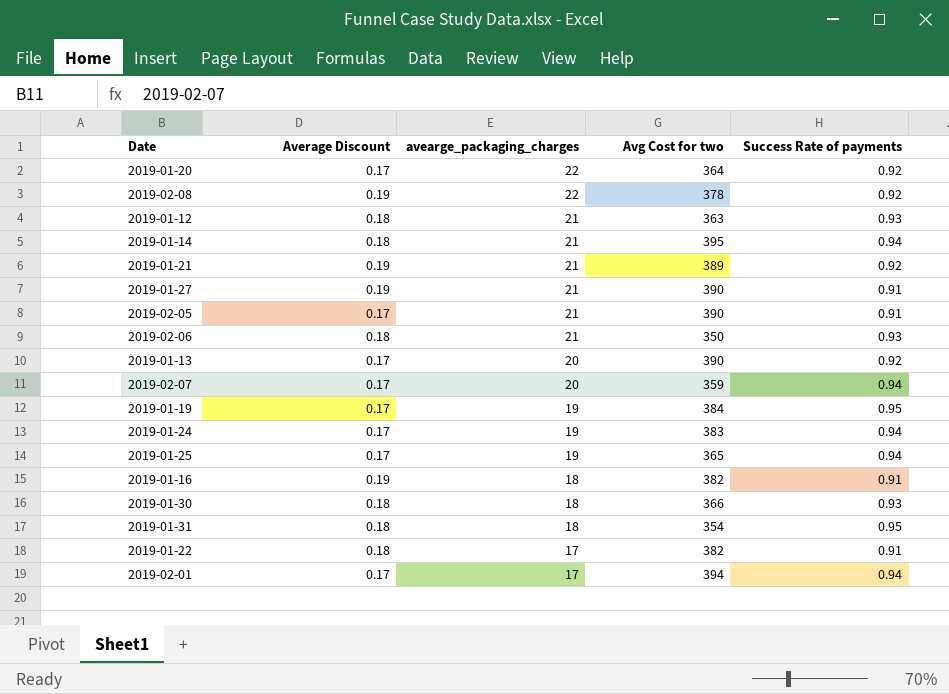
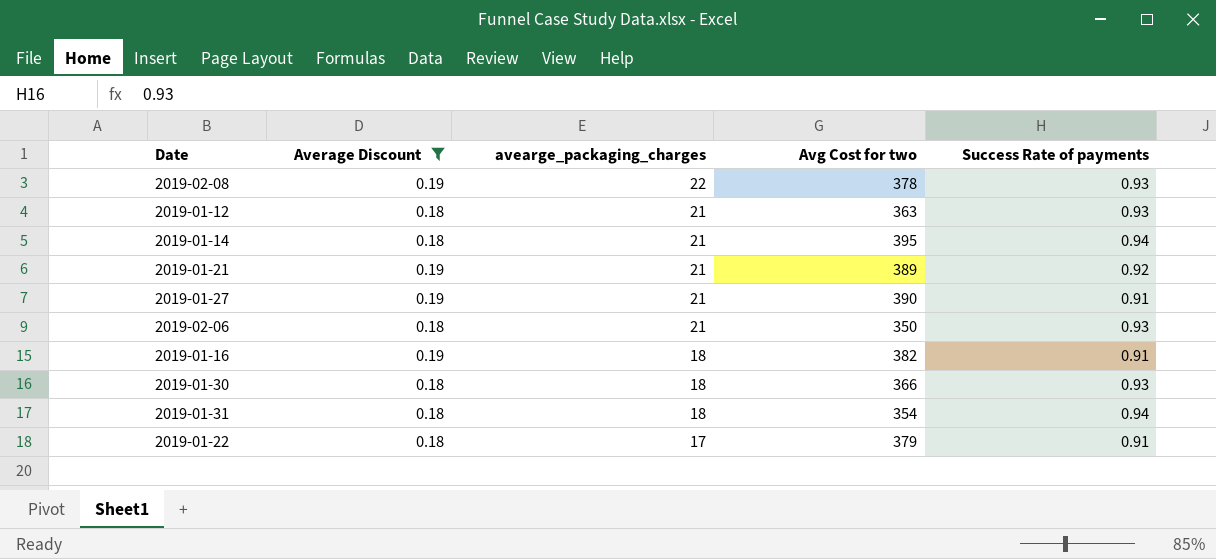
filter: none -> Average Discount != 0.17
2019-02-08 | Success Rate of payments: 0.92 -> 0.93
2019-01-31 | Success Rate of payments: 0.95 -> 0.94
2019-01-22 | Avg Cost for two: 382 -> 379

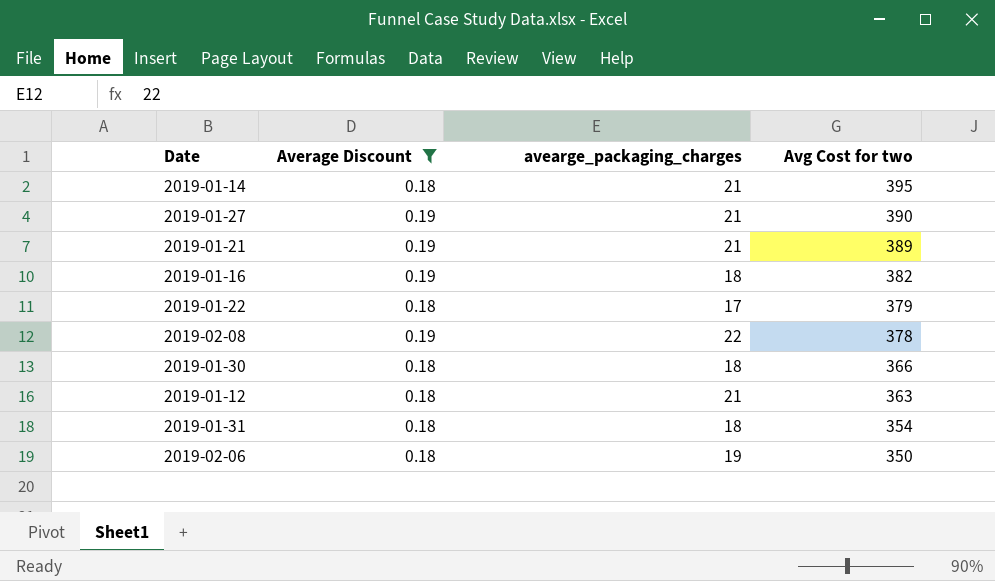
row order: avearge_packaging_charges descending -> Avg Cost for two descending
column Success Rate of payments | position: 5 -> none
2019-02-06 | avearge_packaging_charges: 21 -> 19

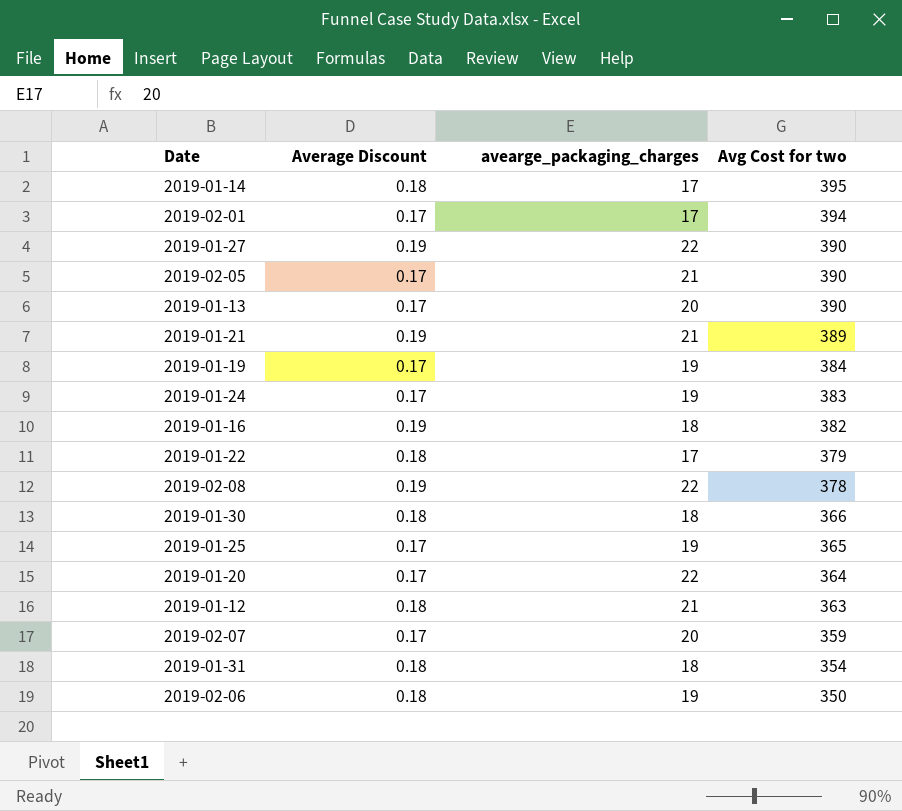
filter: Average Discount != 0.17 -> none
2019-01-14 | avearge_packaging_charges: 21 -> 17
2019-01-27 | avearge_packaging_charges: 21 -> 22

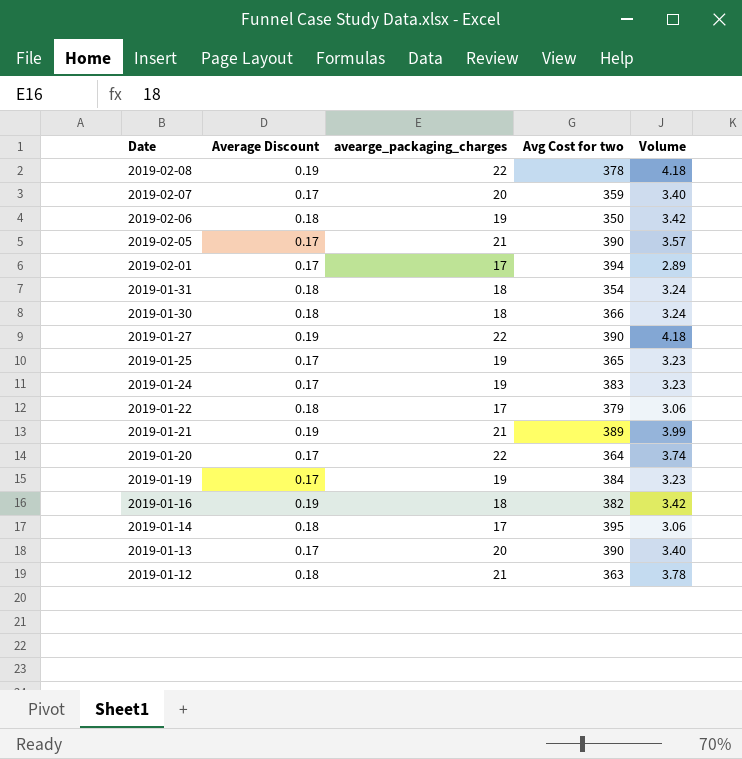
row order: Avg Cost for two descending -> Date descending
column Volume | formula: none -> [Average Discount] * [avearge_packaging_charges]

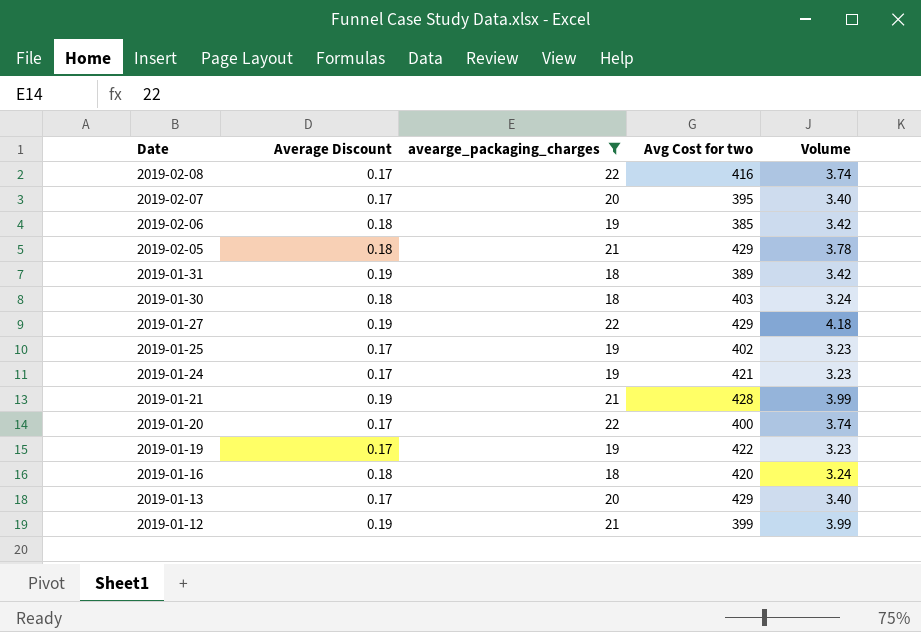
filter: none -> avearge_packaging_charges != 17
2019-02-08 | Average Discount: 0.19 -> 0.17
2019-02-08 | Avg Cost for two: 378 -> 416
2019-02-08 | Volume: 4.18 -> 3.74
2019-02-07 | Avg Cost for two: 359 -> 395
2019-02-06 | Avg Cost for two: 350 -> 385
2019-02-05 | Average Discount: 0.17 -> 0.18
2019-02-05 | Avg Cost for two: 390 -> 429
2019-02-05 | Volume: 3.57 -> 3.78
2019-01-31 | Average Discount: 0.18 -> 0.19
2019-01-31 | Avg Cost for two: 354 -> 389
2019-01-31 | Volume: 3.24 -> 3.42
2019-01-30 | Avg Cost for two: 366 -> 403
2019-01-27 | Avg Cost for two: 390 -> 429
2019-01-25 | Avg Cost for two: 365 -> 402
2019-01-24 | Avg Cost for two: 383 -> 421
2019-01-21 | Avg Cost for two: 389 -> 428
2019-01-20 | Avg Cost for two: 364 -> 400
2019-01-19 | Avg Cost for two: 384 -> 422
2019-01-16 | Average Discount: 0.19 -> 0.18
2019-01-16 | Avg Cost for two: 382 -> 420
2019-01-16 | Volume: 3.42 -> 3.24
2019-01-13 | Avg Cost for two: 390 -> 429
2019-01-12 | Average Discount: 0.18 -> 0.19
2019-01-12 | Avg Cost for two: 363 -> 399
2019-01-12 | Volume: 3.78 -> 3.99

